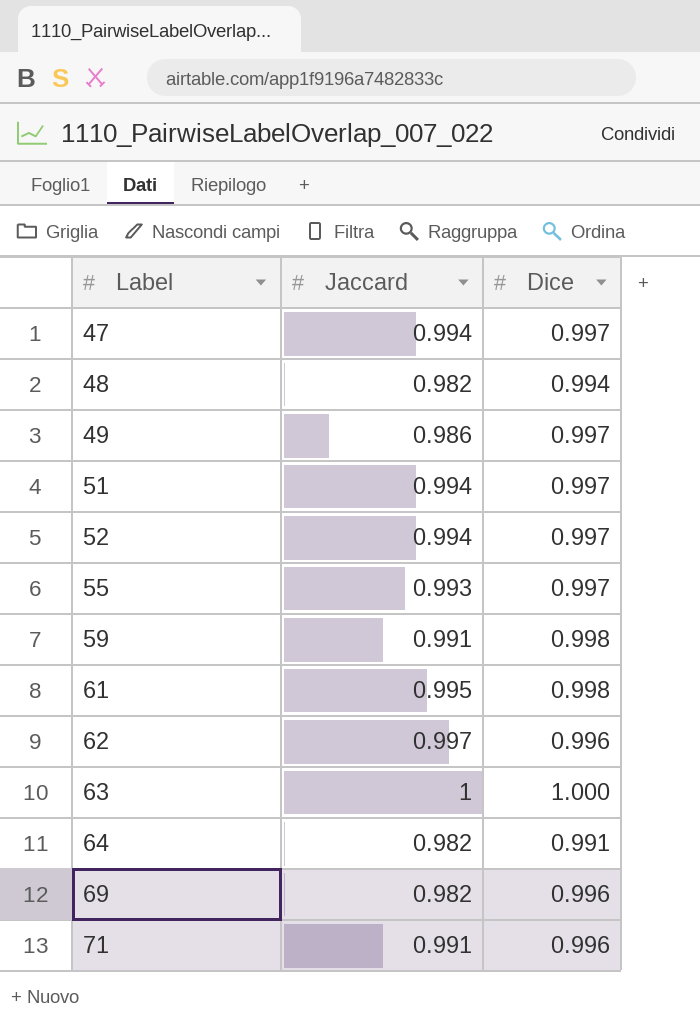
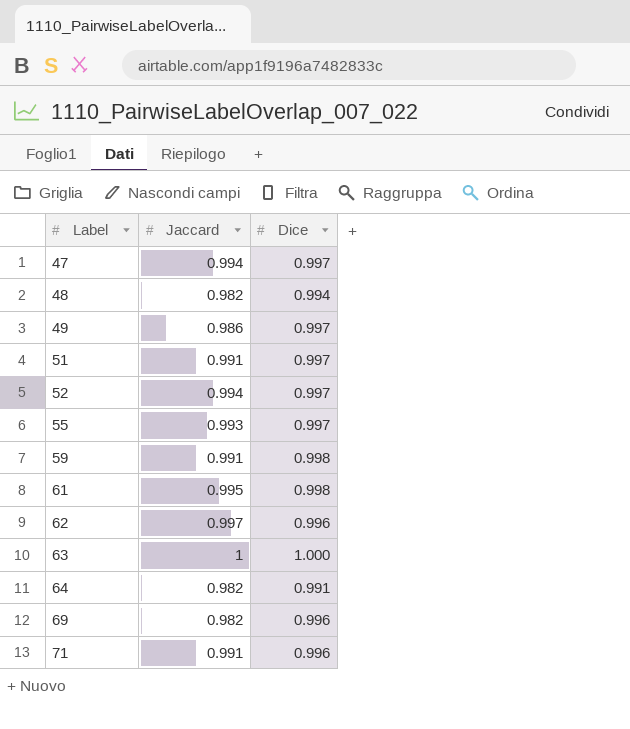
51 | Jaccard: 0.994 -> 0.991

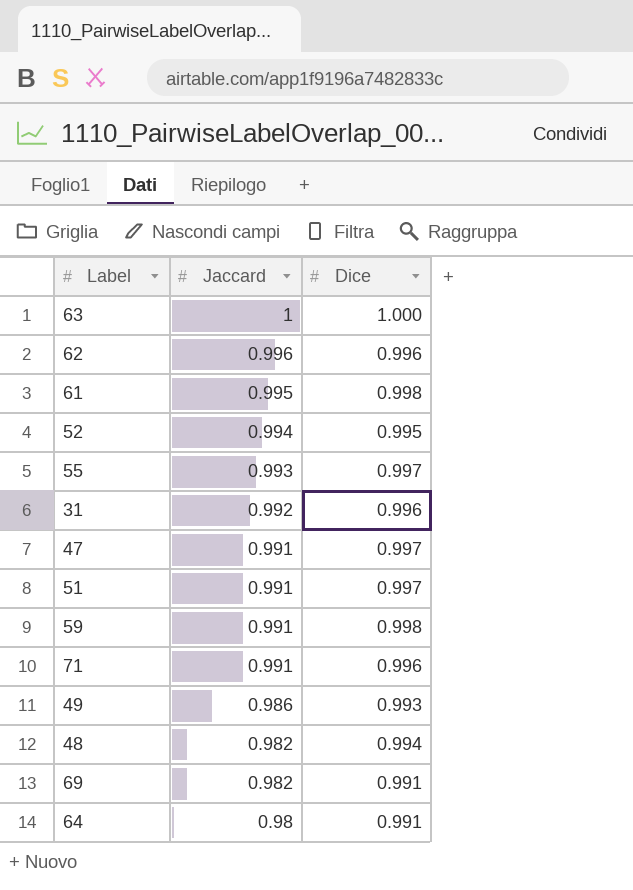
row order: Label ascending -> Jaccard descending
62 | Jaccard: 0.997 -> 0.996
52 | Dice: 0.997 -> 0.995
row 31: none -> 0.992 | 0.996
47 | Jaccard: 0.994 -> 0.991
49 | Dice: 0.997 -> 0.993
69 | Dice: 0.996 -> 0.991
64 | Jaccard: 0.982 -> 0.98

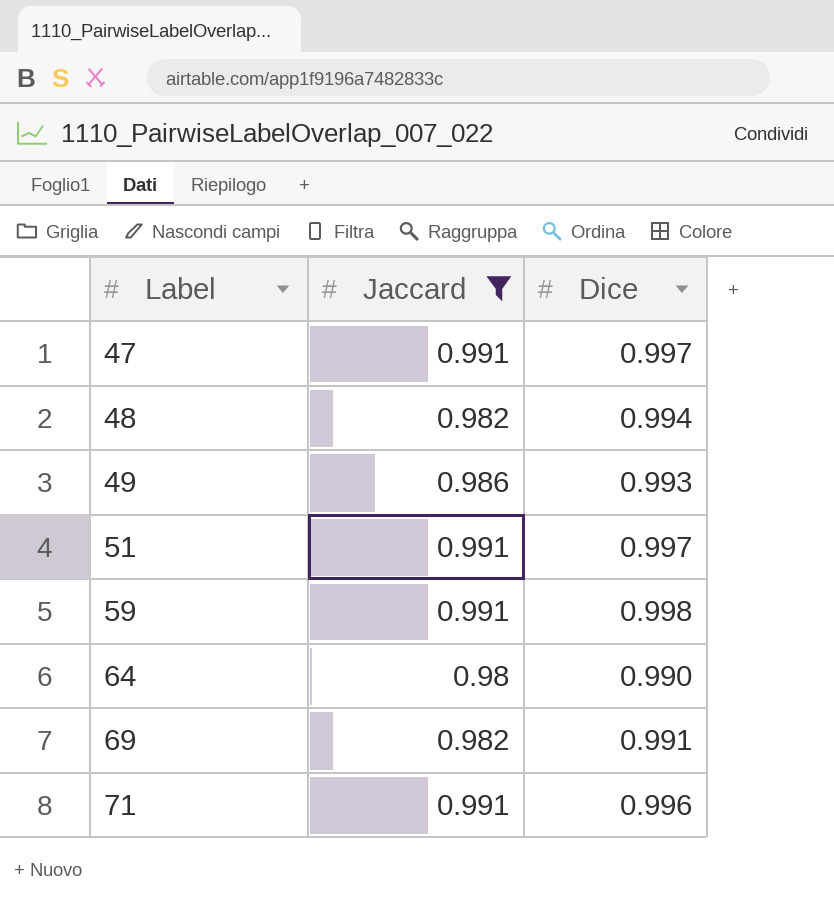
filter: none -> Jaccard <= 0.991
row order: Jaccard descending -> Label ascending
64 | Dice: 0.991 -> 0.990

